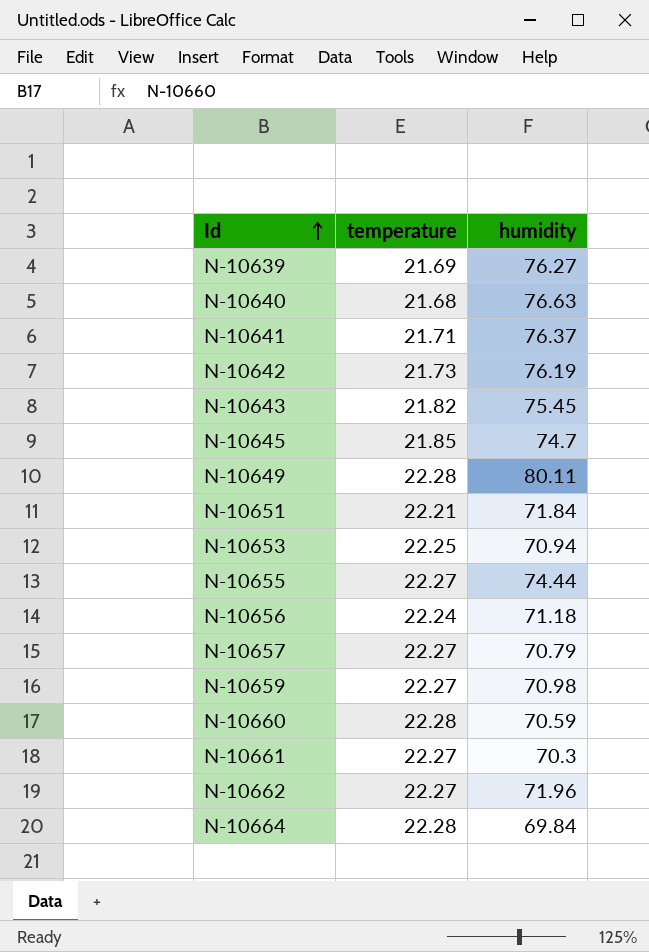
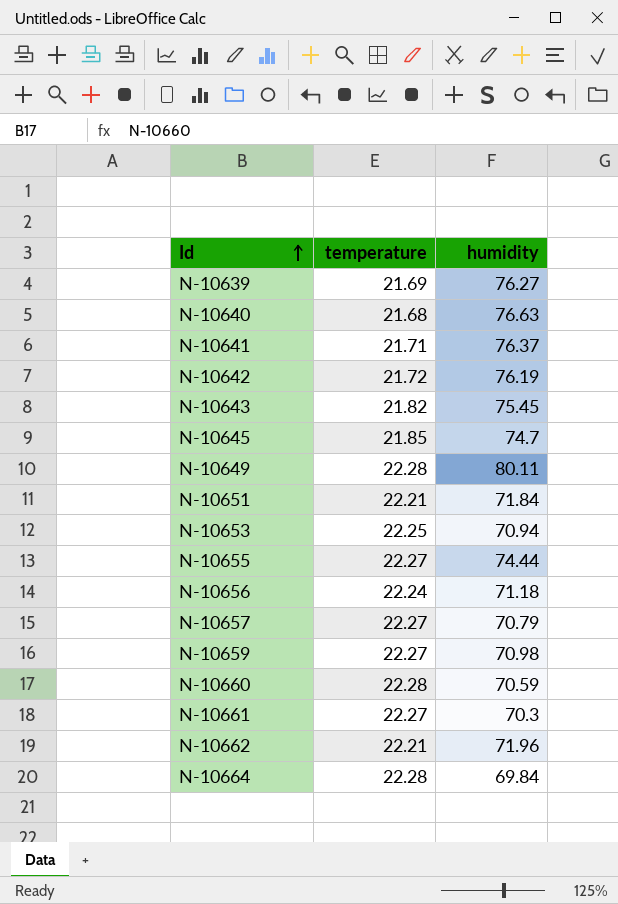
N-10642 | temperature: 21.73 -> 21.72
N-10662 | temperature: 22.27 -> 22.21

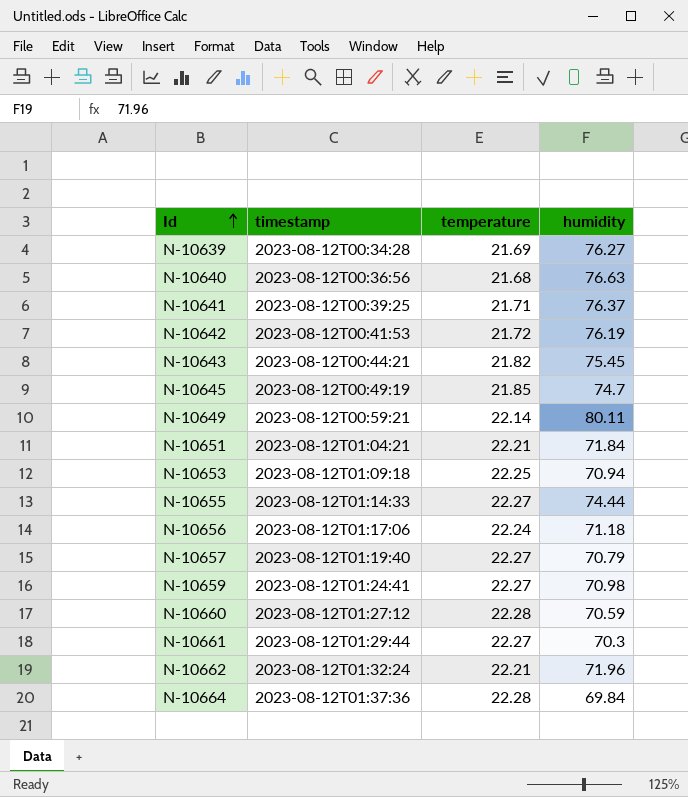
column timestamp | position: none -> 2
N-10649 | temperature: 22.28 -> 22.14

